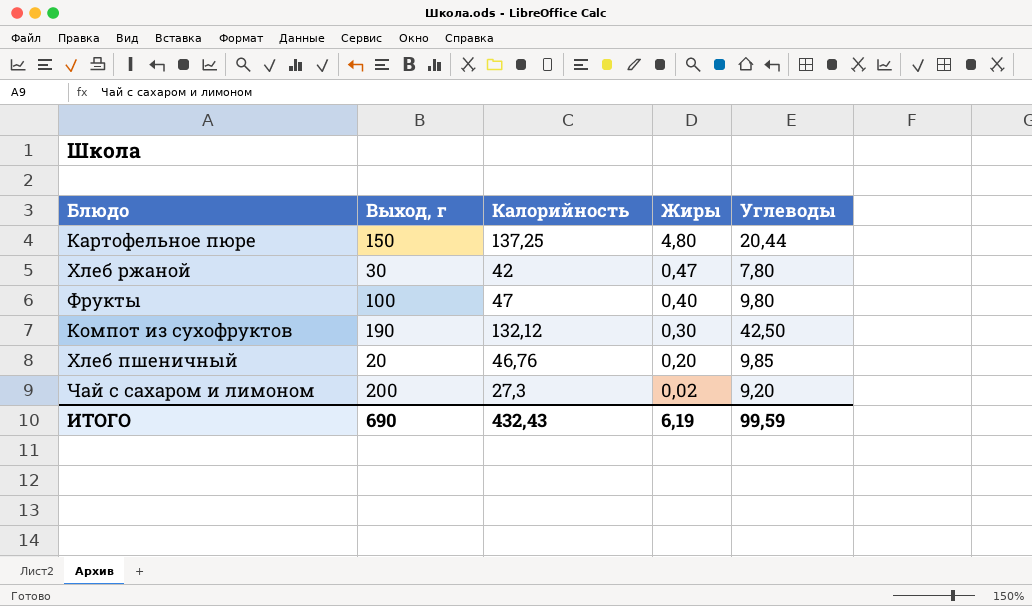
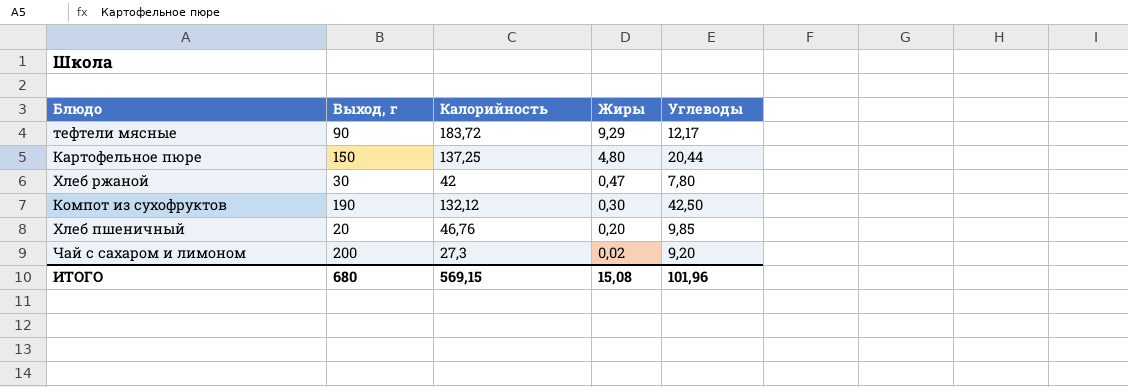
row Фрукты: 100 | 47 | 0,40 | 9,80 -> none
row тефтели мясные: none -> 90 | 183,72 | 9,29 | 12,17
ИТОГО | Выход, г: 690 -> 680
ИТОГО | Калорийность: 432,43 -> 569,15
ИТОГО | Жиры: 6,19 -> 15,08
ИТОГО | Углеводы: 99,59 -> 101,96

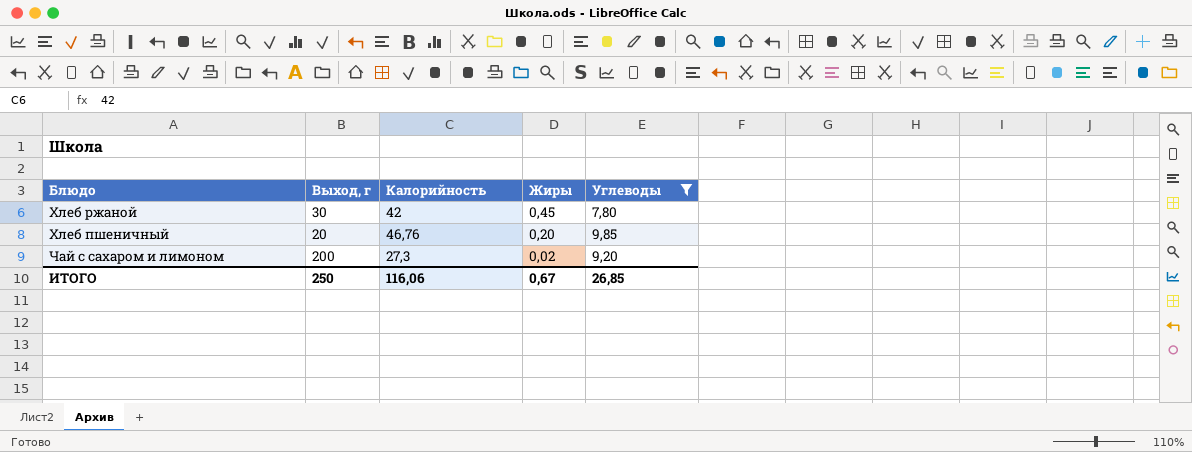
filter: none -> Углеводы <= 9,85
Хлеб ржаной | Жиры: 0,47 -> 0,45
ИТОГО | Выход, г: 680 -> 250
ИТОГО | Калорийность: 569,15 -> 116,06
ИТОГО | Жиры: 15,08 -> 0,67
ИТОГО | Углеводы: 101,96 -> 26,85

